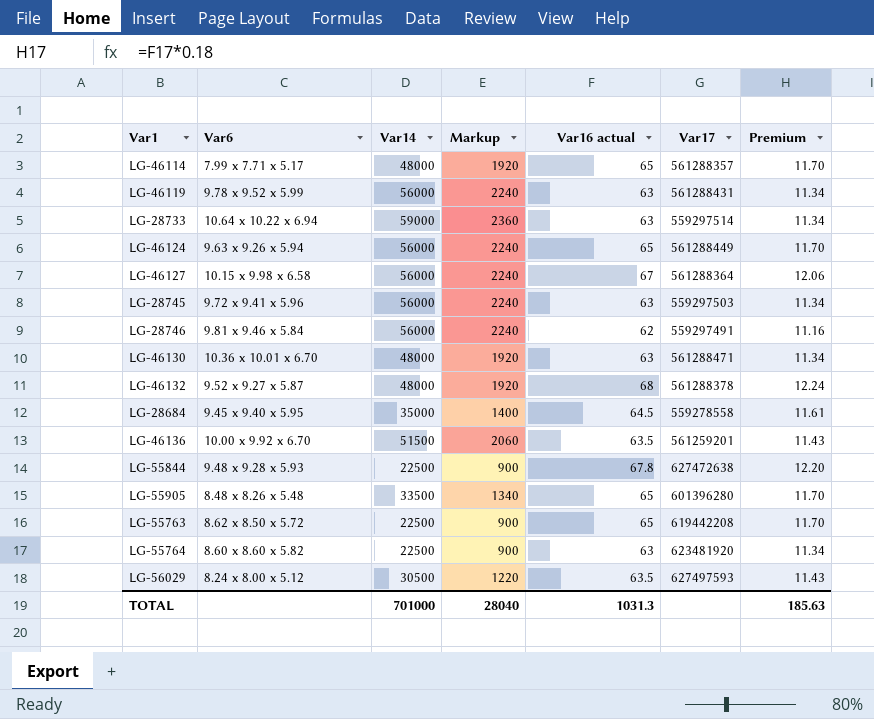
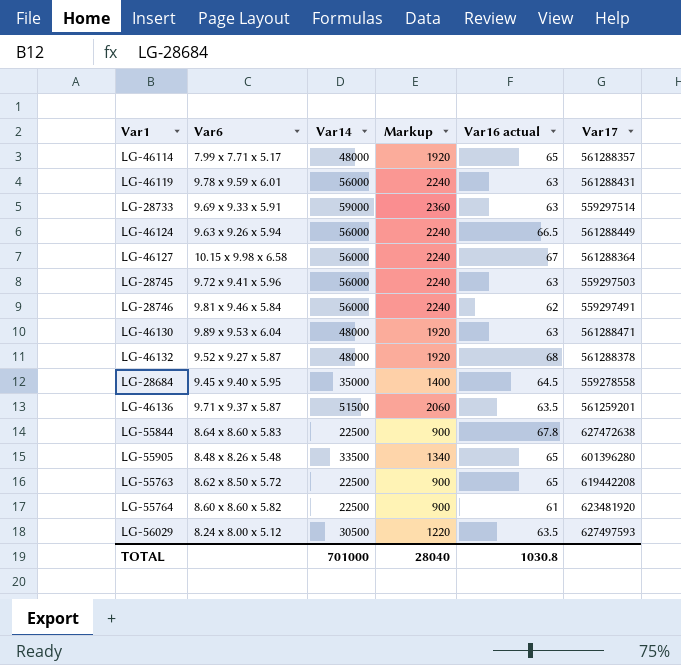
column Premium | formula: [Var16 actual] * 0.18 -> none
LG-46119 | Var6: 9.78 x 9.52 x 5.99 -> 9.78 x 9.59 x 6.01
LG-28733 | Var6: 10.64 x 10.22 x 6.94 -> 9.69 x 9.33 x 5.91
LG-46124 | Var16 actual: 65 -> 66.5
LG-46130 | Var6: 10.36 x 10.01 x 6.70 -> 9.89 x 9.53 x 6.04
LG-46136 | Var6: 10.00 x 9.92 x 6.70 -> 9.71 x 9.37 x 5.87
LG-55844 | Var6: 9.48 x 9.28 x 5.93 -> 8.64 x 8.60 x 5.83
LG-55764 | Var16 actual: 63 -> 61
TOTAL | Var16 actual: 1031.3 -> 1030.8

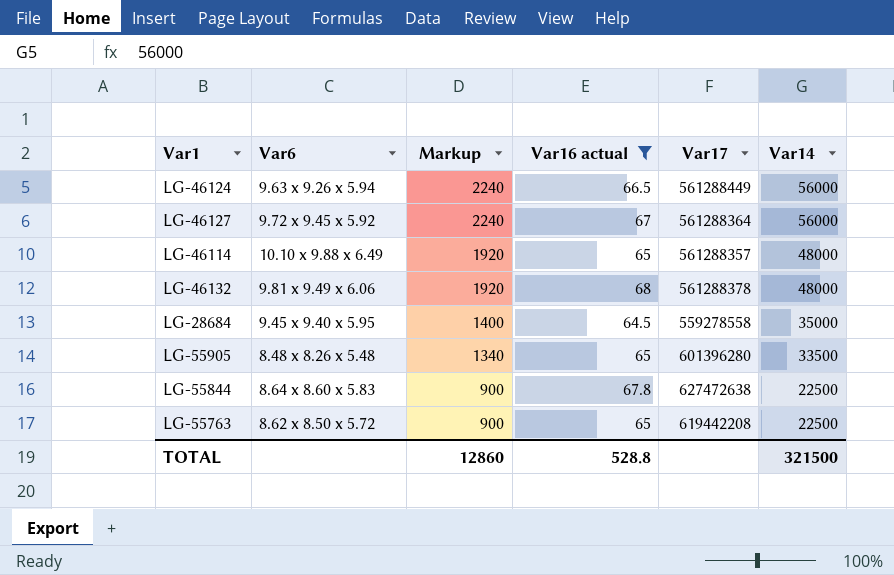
filter: none -> Var16 actual >= 64.5
row order: none -> Markup descending
column Var14 | position: 3 -> 6
LG-46127 | Var6: 10.15 x 9.98 x 6.58 -> 9.72 x 9.45 x 5.92
LG-46114 | Var6: 7.99 x 7.71 x 5.17 -> 10.10 x 9.88 x 6.49
LG-46132 | Var6: 9.52 x 9.27 x 5.87 -> 9.81 x 9.49 x 6.06
TOTAL | Markup: 28040 -> 12860
TOTAL | Var16 actual: 1030.8 -> 528.8
TOTAL | Var14: 701000 -> 321500

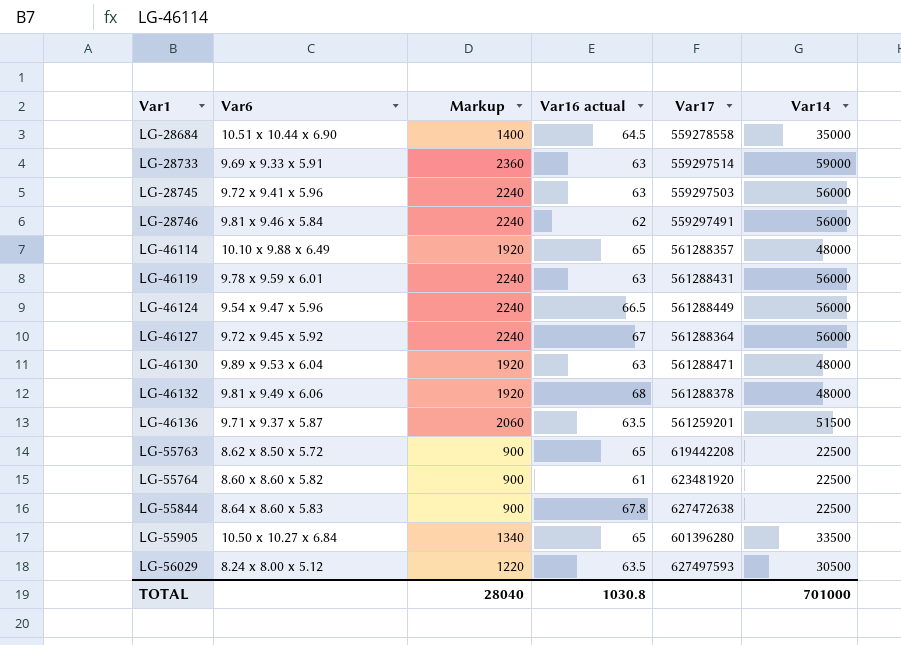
filter: Var16 actual >= 64.5 -> none
row order: Markup descending -> Var1 ascending
LG-28684 | Var6: 9.45 x 9.40 x 5.95 -> 10.51 x 10.44 x 6.90
LG-46124 | Var6: 9.63 x 9.26 x 5.94 -> 9.54 x 9.47 x 5.96
LG-55905 | Var6: 8.48 x 8.26 x 5.48 -> 10.50 x 10.27 x 6.84
TOTAL | Markup: 12860 -> 28040
TOTAL | Var16 actual: 528.8 -> 1030.8
TOTAL | Var14: 321500 -> 701000

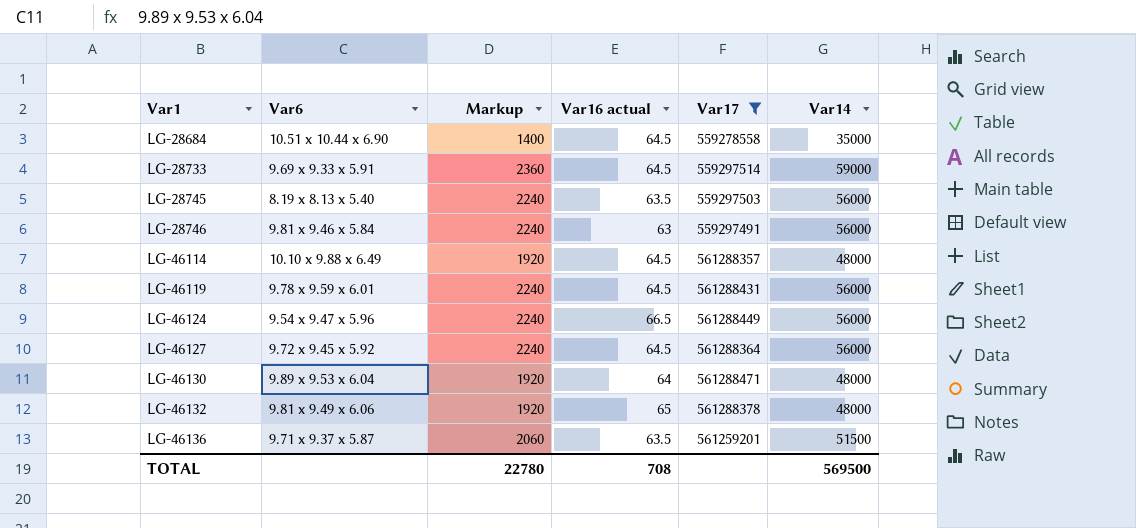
filter: none -> Var17 <= 561288471
LG-28733 | Var16 actual: 63 -> 64.5
LG-28745 | Var6: 9.72 x 9.41 x 5.96 -> 8.19 x 8.13 x 5.40
LG-28745 | Var16 actual: 63 -> 63.5
LG-28746 | Var16 actual: 62 -> 63
LG-46114 | Var16 actual: 65 -> 64.5
LG-46119 | Var16 actual: 63 -> 64.5
LG-46127 | Var16 actual: 67 -> 64.5
LG-46130 | Var16 actual: 63 -> 64
LG-46132 | Var16 actual: 68 -> 65
TOTAL | Markup: 28040 -> 22780
TOTAL | Var16 actual: 1030.8 -> 708
TOTAL | Var14: 701000 -> 569500

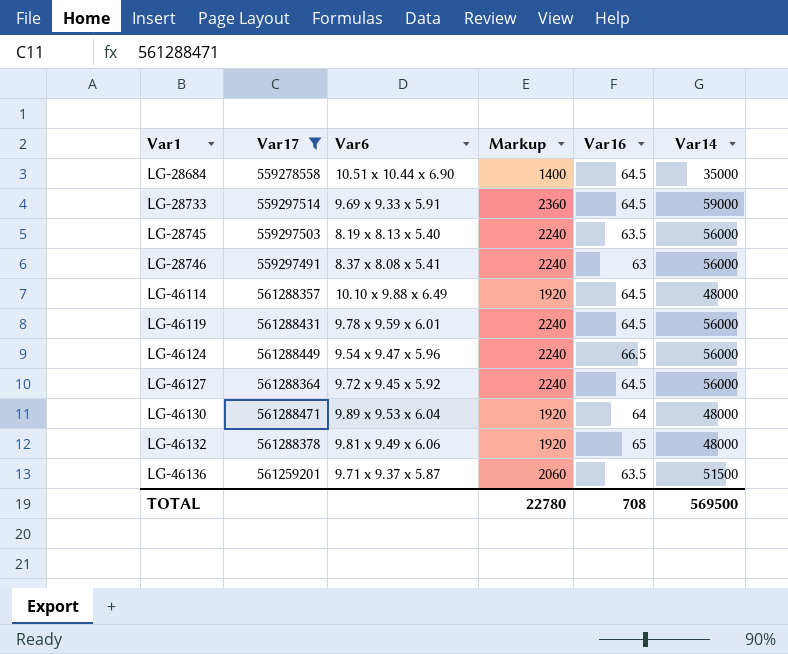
column Var17 | position: 5 -> 2
column name: Var16 actual -> Var16
LG-28746 | Var6: 9.81 x 9.46 x 5.84 -> 8.37 x 8.08 x 5.41

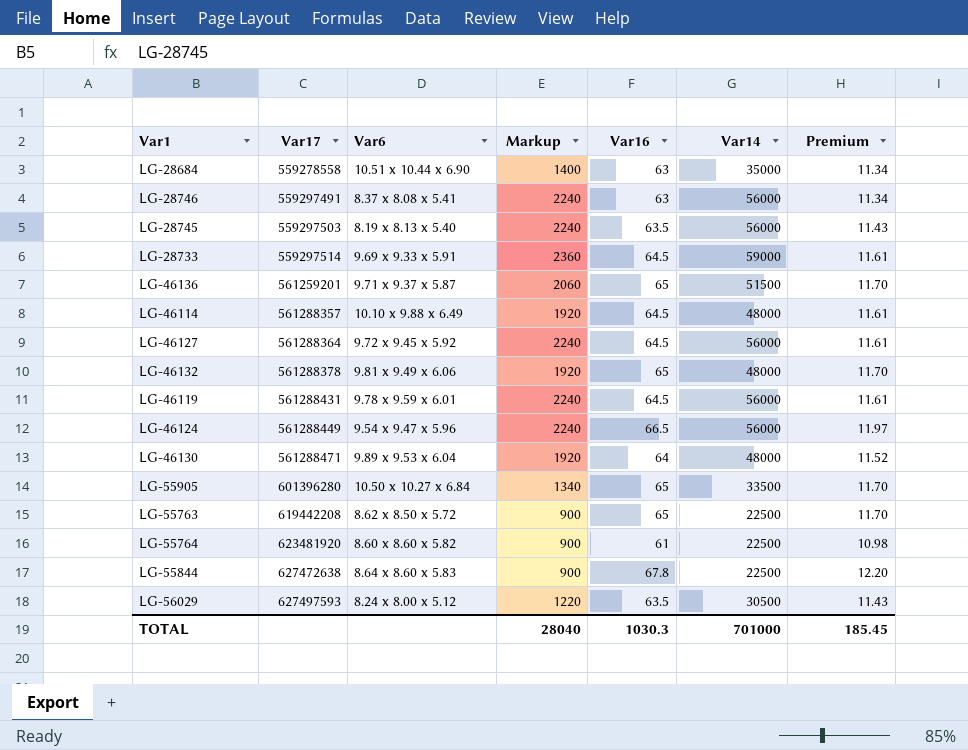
filter: Var17 <= 561288471 -> none
row order: Var1 ascending -> Var17 ascending
column Premium | formula: none -> [Var16] * 0.18
LG-28684 | Var16: 64.5 -> 63
LG-46136 | Var16: 63.5 -> 65
TOTAL | Markup: 22780 -> 28040
TOTAL | Var16: 708 -> 1030.3
TOTAL | Var14: 569500 -> 701000

